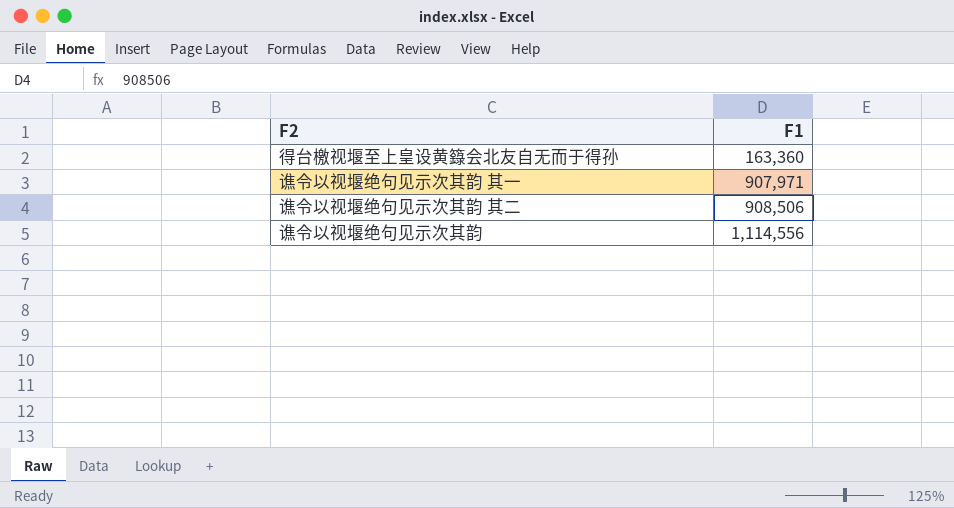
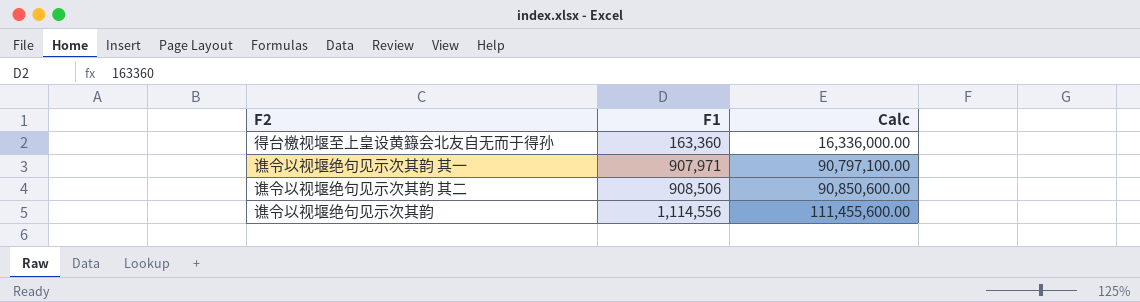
column Calc | formula: none -> [F1] * 100

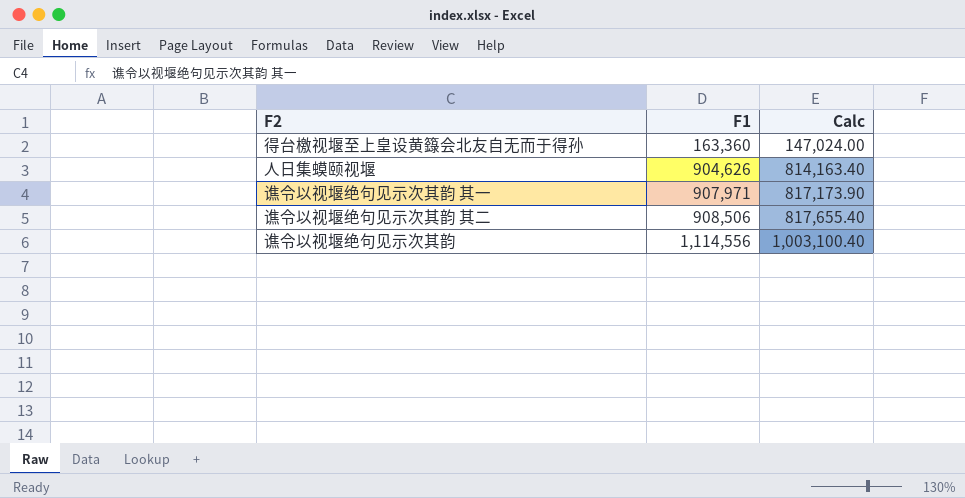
column Calc | formula: [F1] * 100 -> [F1] * 0.9
row 人日集蟆颐视堰: none -> 904,626 | 814,163.40

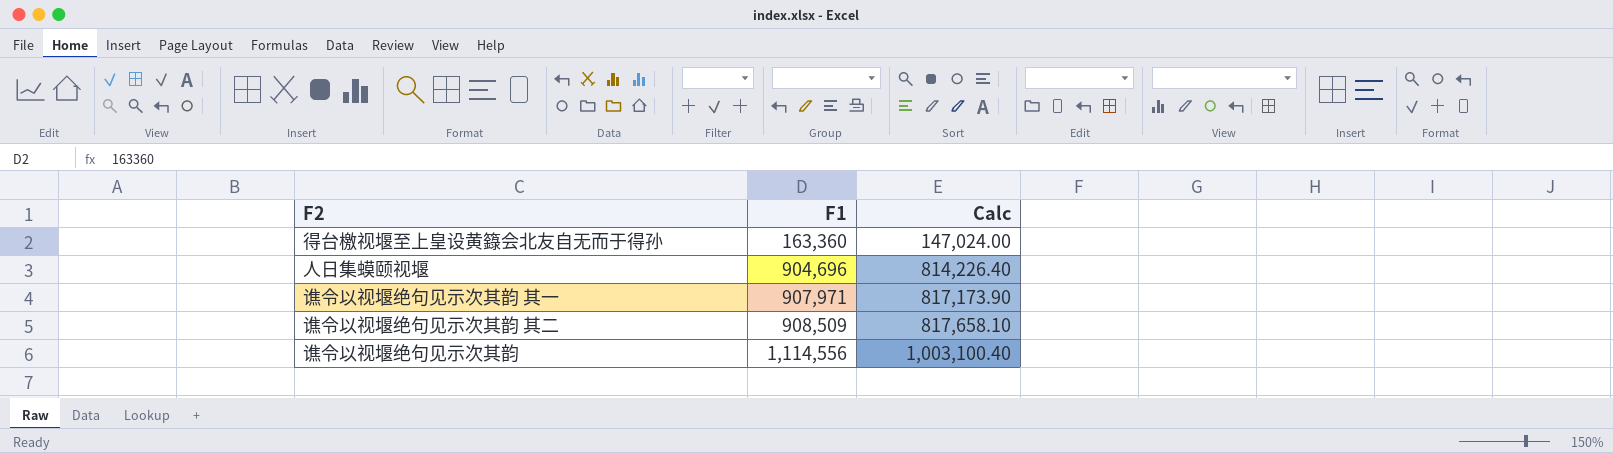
人日集蟆颐视堰 | F1: 904,626 -> 904,696
人日集蟆颐视堰 | Calc: 814,163.40 -> 814,226.40
谯令以视堰绝句见示次其韵 其二 | F1: 908,506 -> 908,509
谯令以视堰绝句见示次其韵 其二 | Calc: 817,655.40 -> 817,658.10

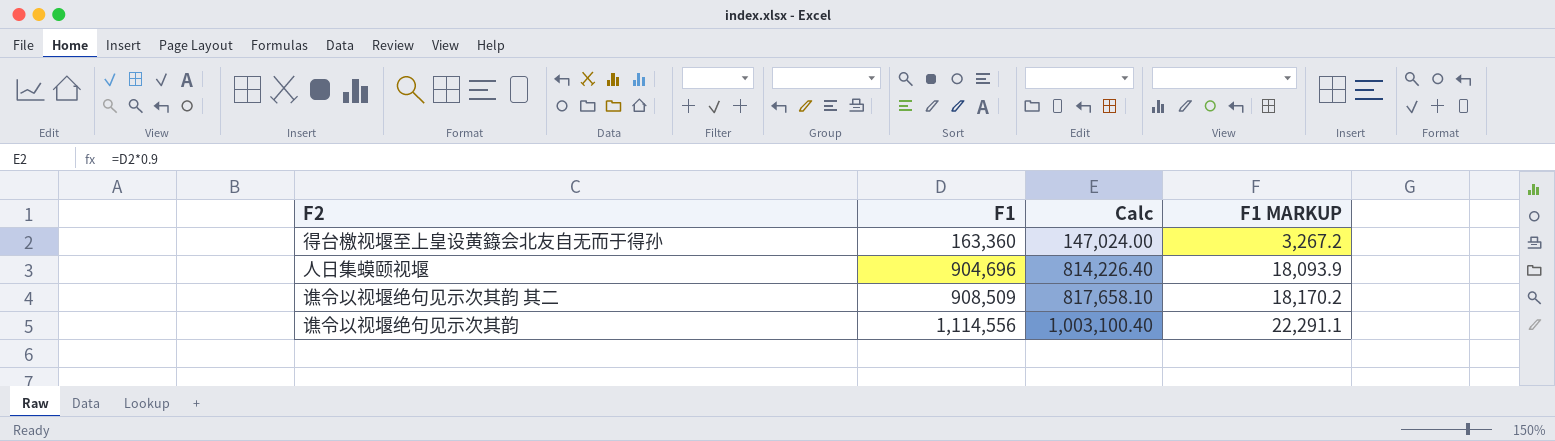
column F1 MARKUP | formula: none -> [F1] * 0.02
row 谯令以视堰绝句见示次其韵 其一: 907,971 | 817,173.90 -> none

